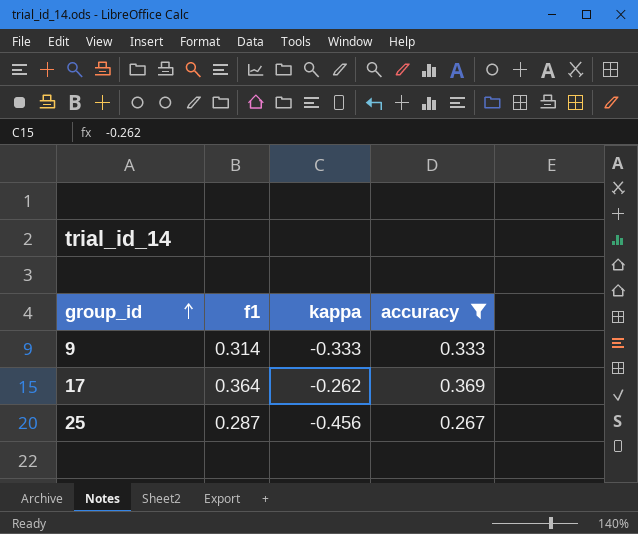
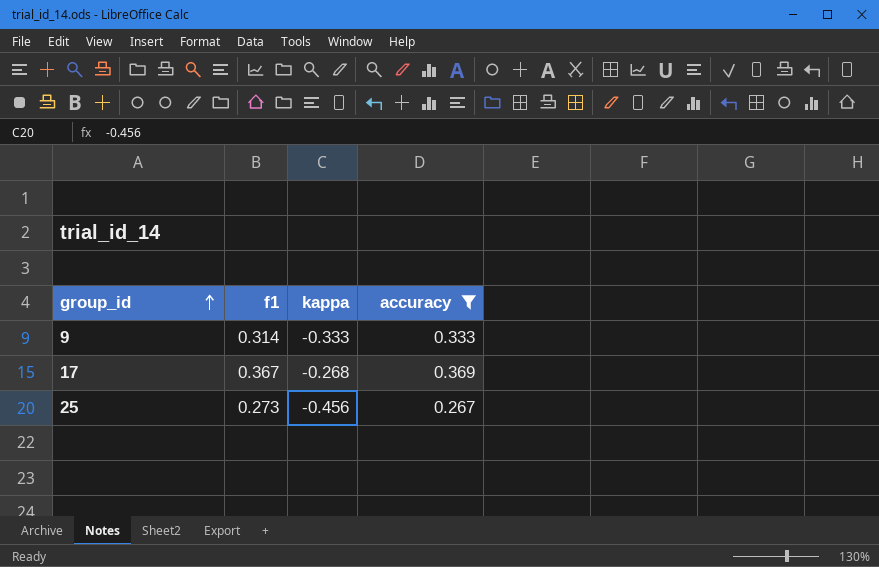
17 | f1: 0.364 -> 0.367
17 | kappa: -0.262 -> -0.268
25 | f1: 0.287 -> 0.273

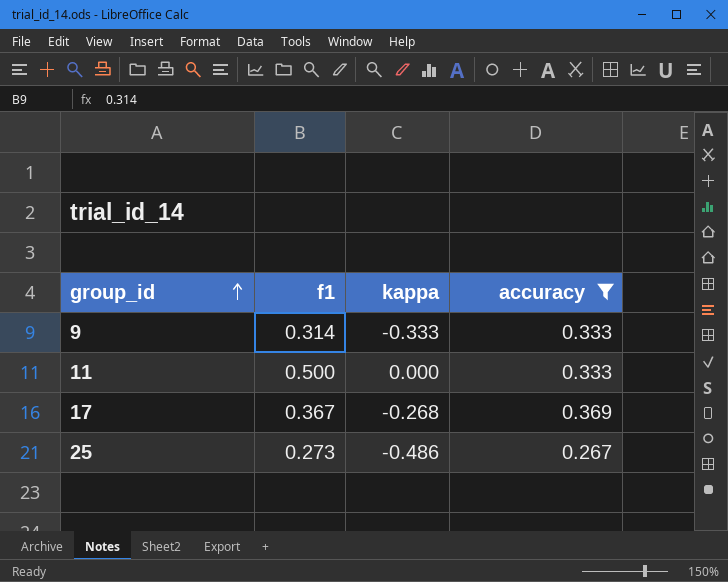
row 11: none -> 0.500 | 0.000 | 0.333
25 | kappa: -0.456 -> -0.486

